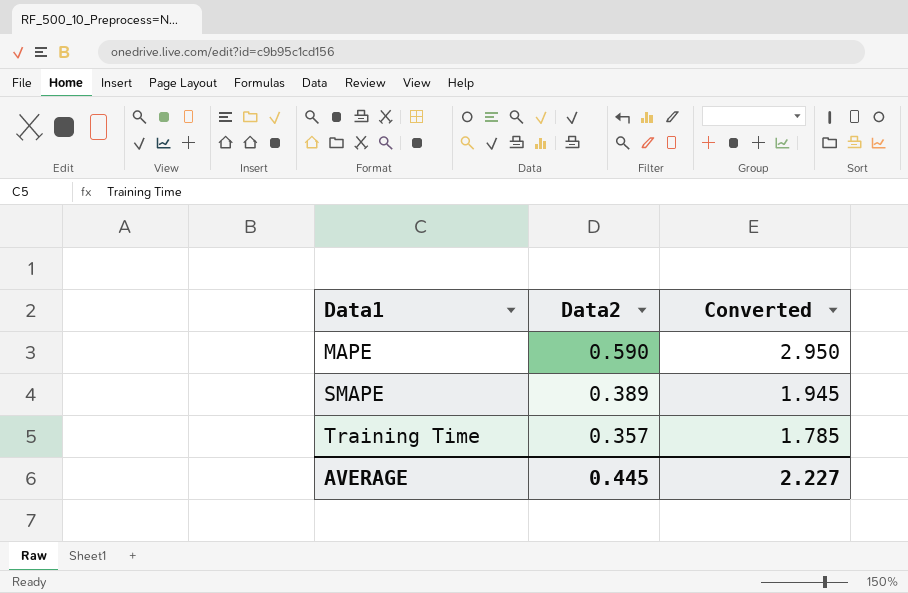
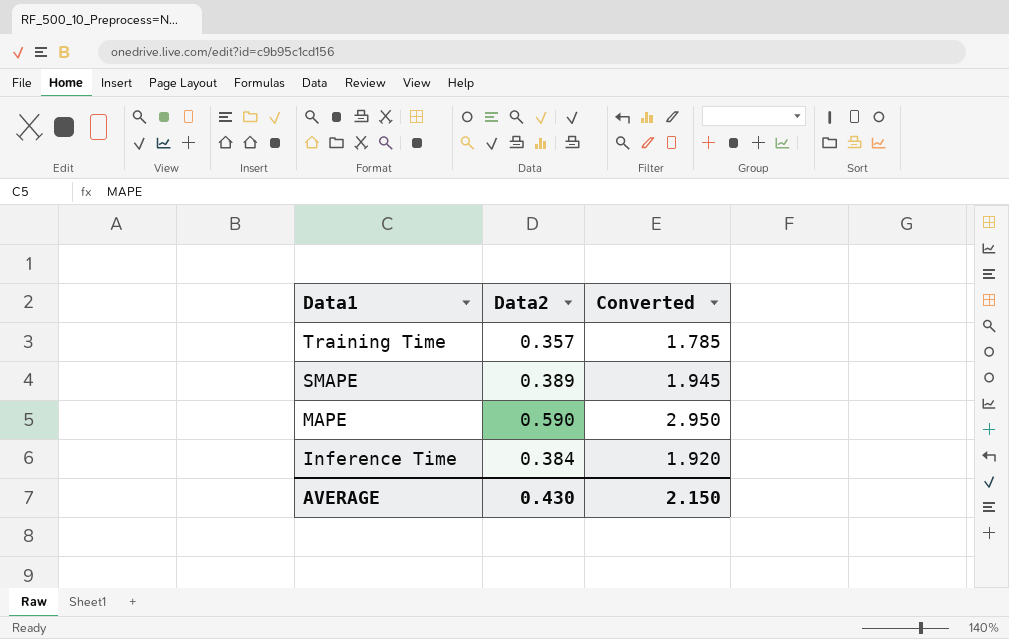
row order: Data1 ascending -> Data1 descending
row Inference Time: none -> 0.384 | 1.920
AVERAGE | Data2: 0.445 -> 0.430
AVERAGE | Converted: 2.227 -> 2.150

